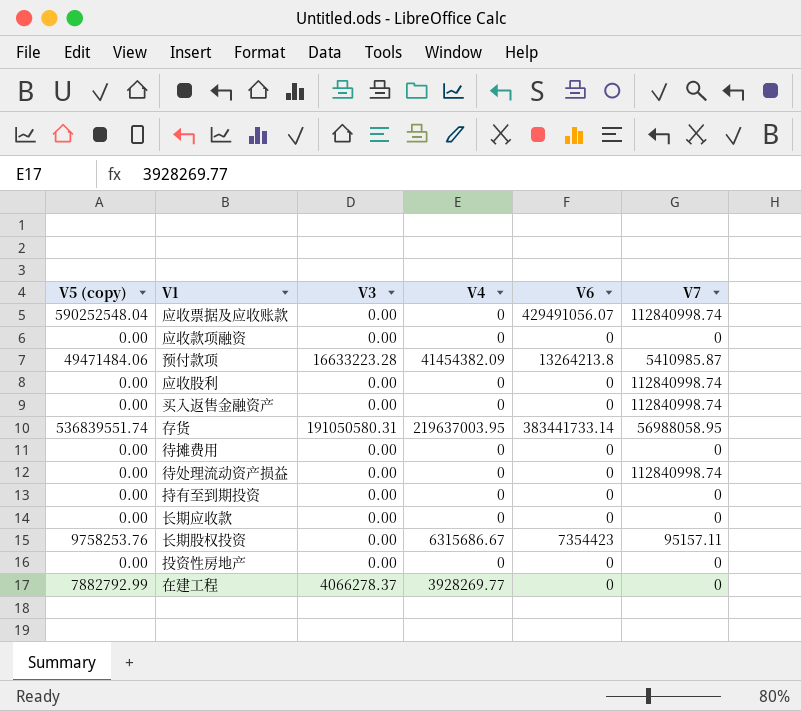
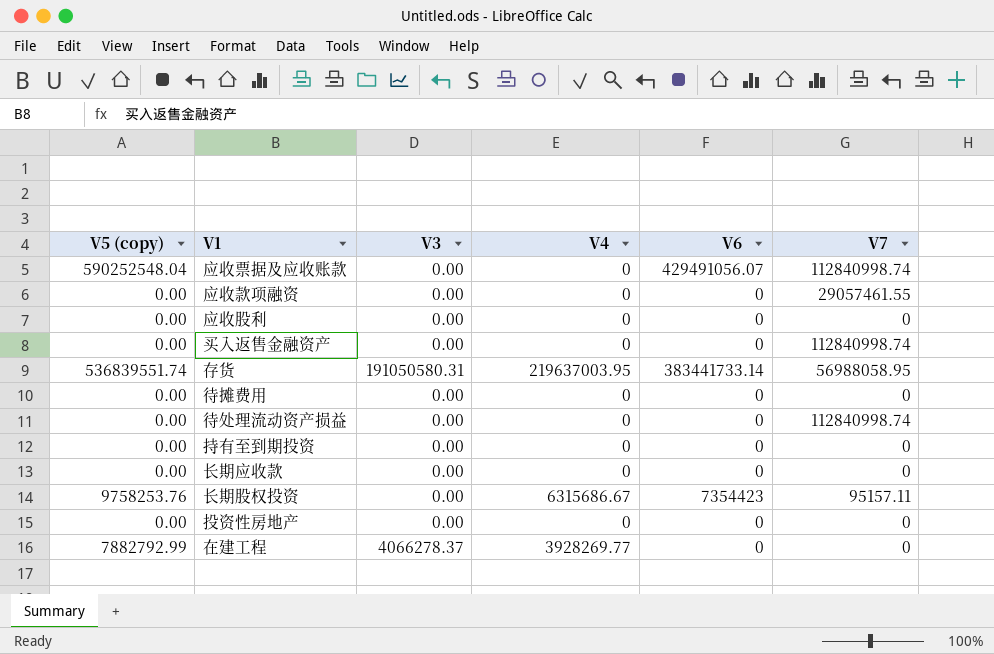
row 预付款项: 49471484.06 | 16633223.28 | 41454382.09 | 13264213.8 | 5410985.87 -> none
应收款项融资 | V7: 0 -> 29057461.55
应收股利 | V7: 112840998.74 -> 0

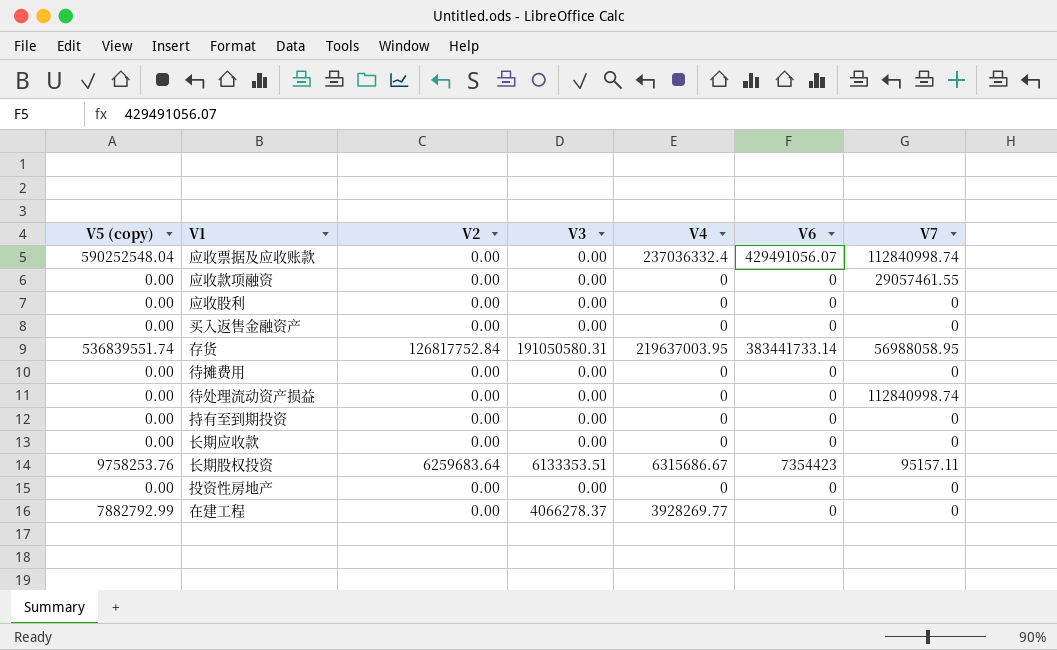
column V2 | position: none -> 3
应收票据及应收账款 | V4: 0 -> 237036332.4
买入返售金融资产 | V7: 112840998.74 -> 0
长期股权投资 | V3: 0.00 -> 6133353.51

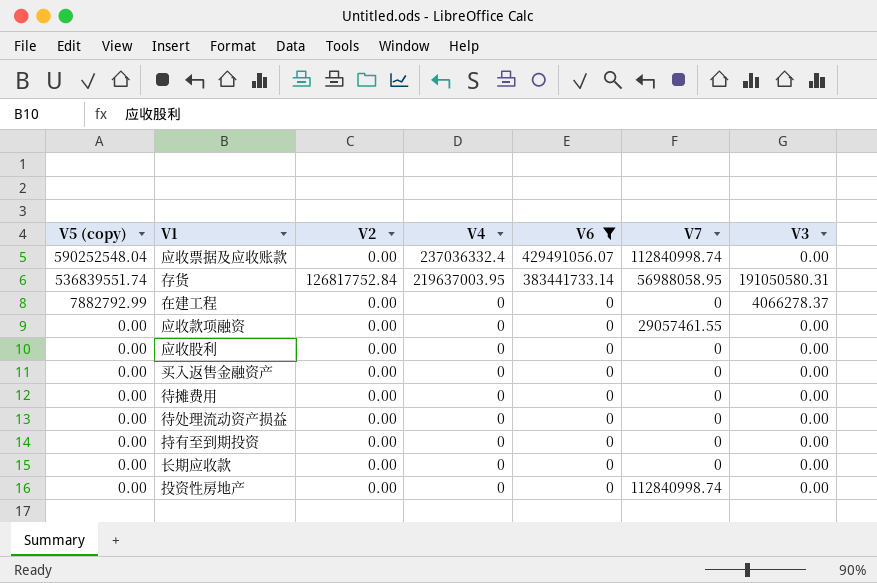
filter: none -> V6 != 7354423
row order: none -> V5 (copy) descending
column V3 | position: 4 -> 7
在建工程 | V4: 3928269.77 -> 0
待处理流动资产损益 | V7: 112840998.74 -> 0
投资性房地产 | V7: 0 -> 112840998.74

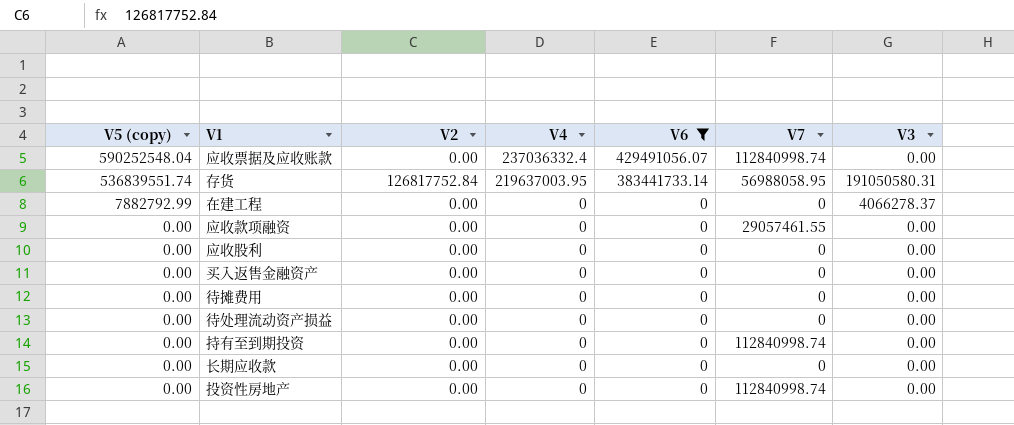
持有至到期投资 | V7: 0 -> 112840998.74

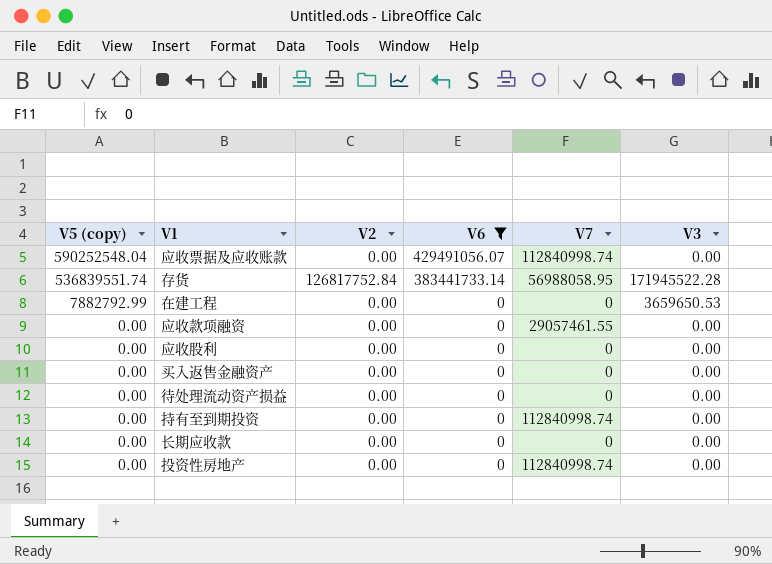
column V4 | position: 4 -> none
row 待摊费用: 0.00 | 0.00 | 0 | 0 | 0 | 0.00 -> none
存货 | V3: 191050580.31 -> 171945522.28
在建工程 | V3: 4066278.37 -> 3659650.53

